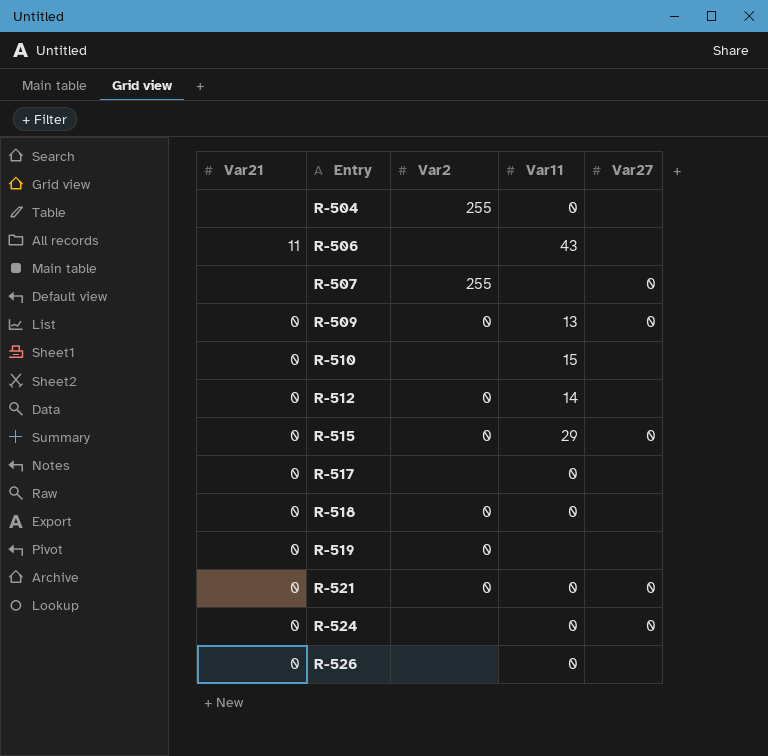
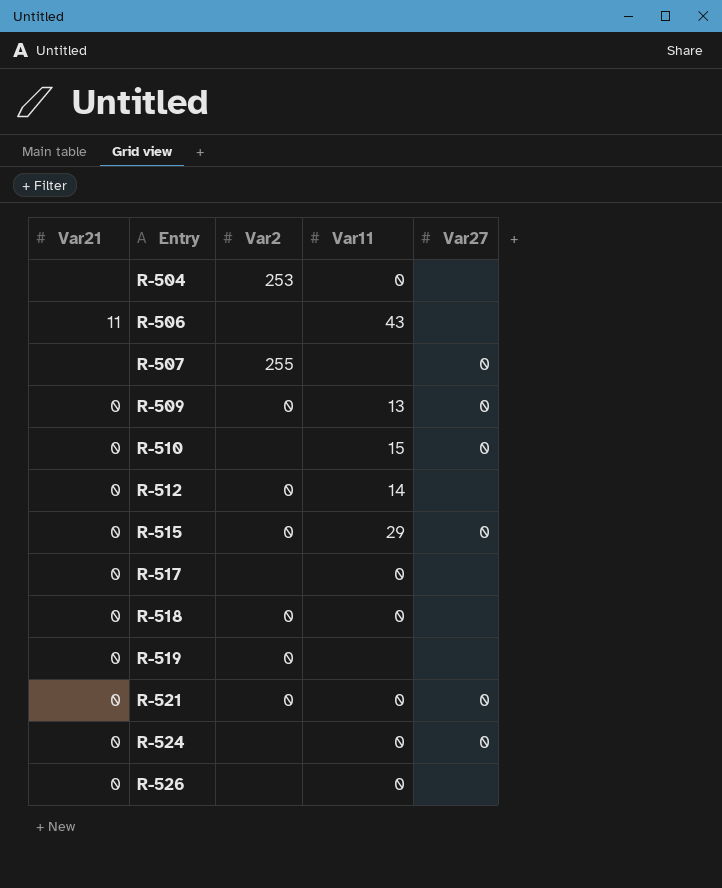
R-504 | Var2: 255 -> 253
R-510 | Var27: none -> 0

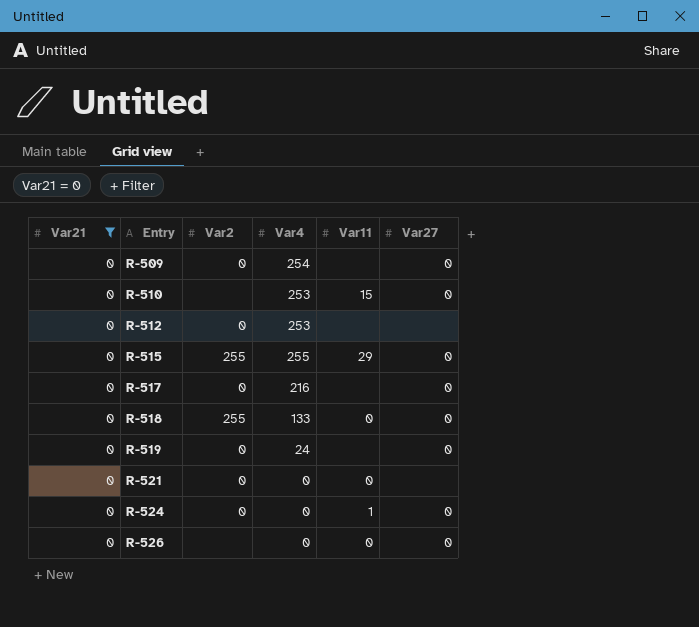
filter: none -> Var21 = 0
column Var4 | position: none -> 4
R-509 | Var11: 13 -> none
R-512 | Var11: 14 -> none
R-515 | Var2: 0 -> 255
R-517 | Var2: none -> 0
R-517 | Var11: 0 -> none
R-517 | Var27: none -> 0
R-518 | Var2: 0 -> 255
R-518 | Var27: none -> 0
R-519 | Var27: none -> 0
R-521 | Var27: 0 -> none
R-524 | Var2: none -> 0
R-524 | Var11: 0 -> 1
R-526 | Var27: none -> 0

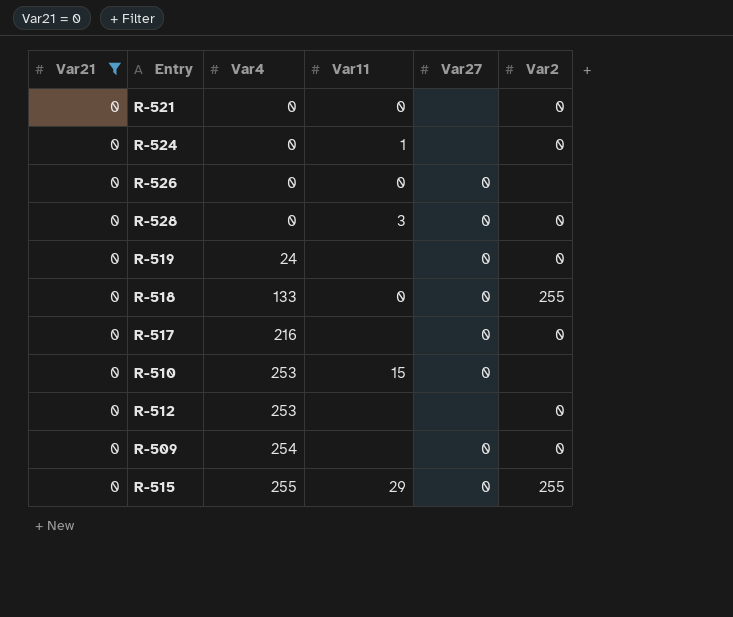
row order: Entry ascending -> Var4 ascending
column Var2 | position: 3 -> 6
R-524 | Var27: 0 -> none
row R-528: none -> 0 | 0 | 3 | 0 | 0

